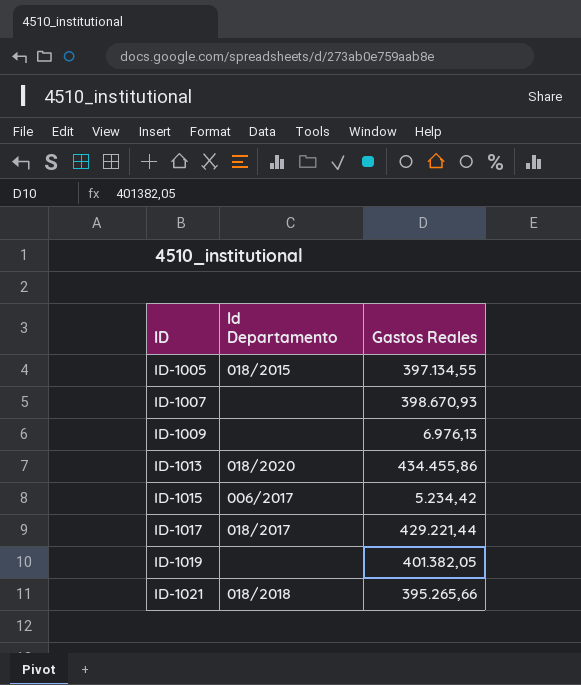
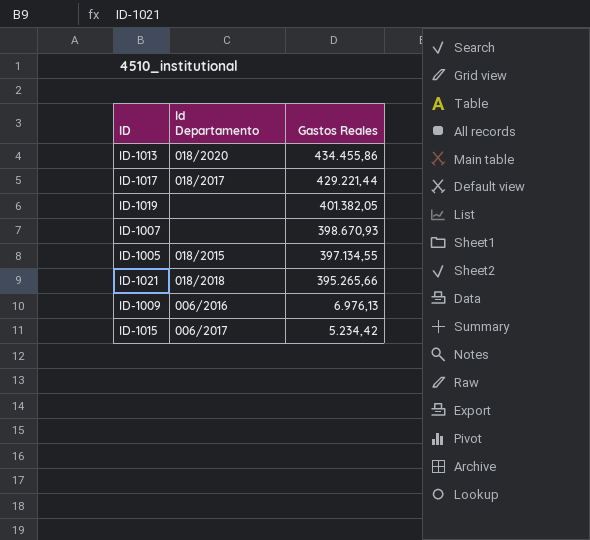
row order: ID ascending -> Gastos Reales descending
ID-1009 | Id Departamento: none -> 006/2016

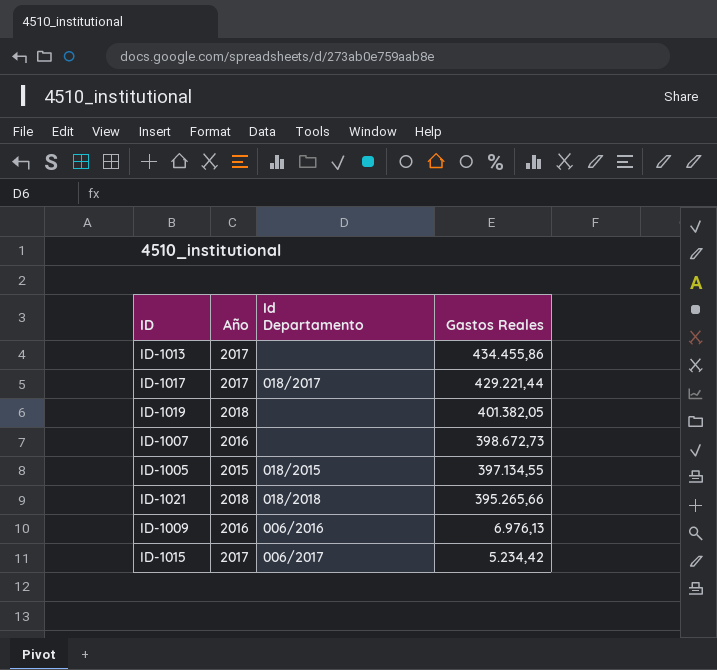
column Año | position: none -> 2
ID-1013 | Id Departamento: 018/2020 -> none
ID-1007 | Gastos Reales: 398.670,93 -> 398.672,73

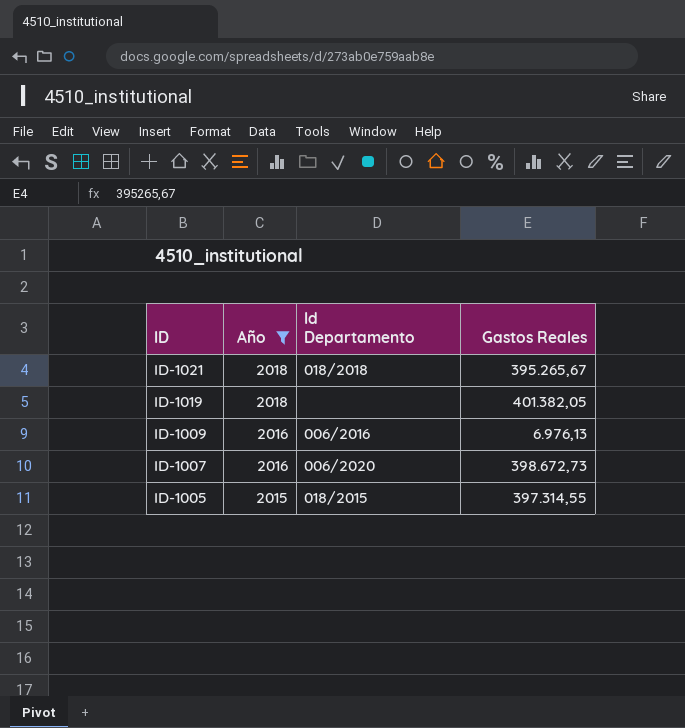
filter: none -> Año != 2017
row order: Gastos Reales descending -> ID descending
ID-1021 | Gastos Reales: 395.265,66 -> 395.265,67
ID-1007 | Id Departamento: none -> 006/2020
ID-1005 | Gastos Reales: 397.134,55 -> 397.314,55

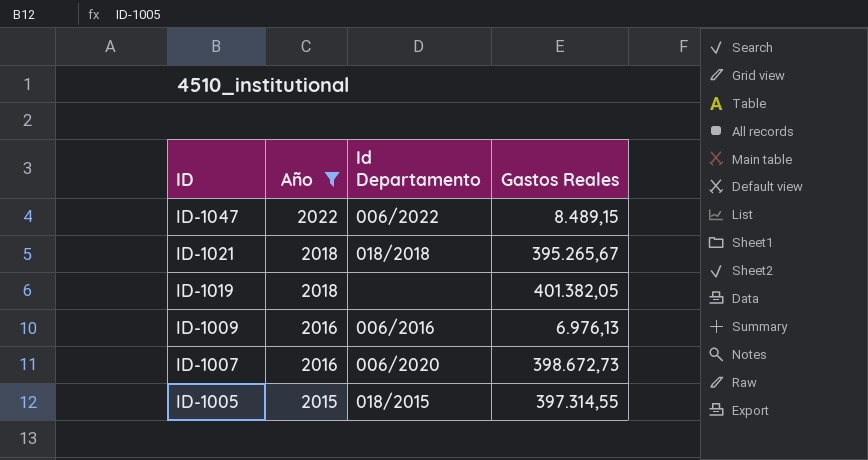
row ID-1047: none -> 2022 | 006/2022 | 8.489,15

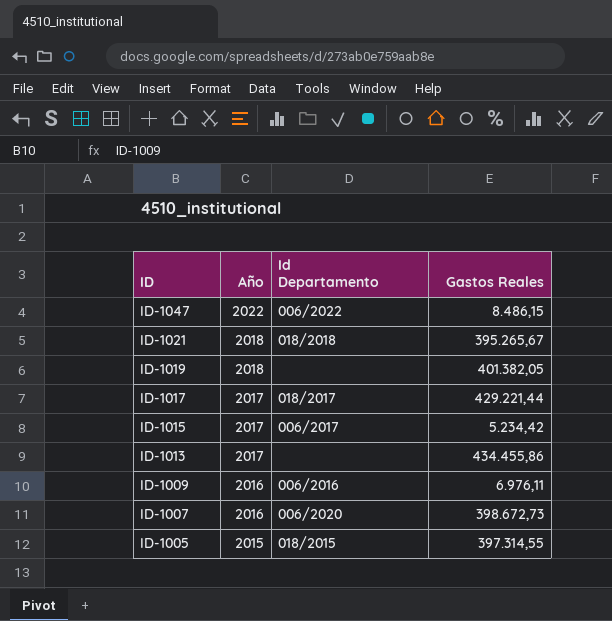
filter: Año != 2017 -> none
ID-1047 | Gastos Reales: 8.489,15 -> 8.486,15
ID-1009 | Gastos Reales: 6.976,13 -> 6.976,11

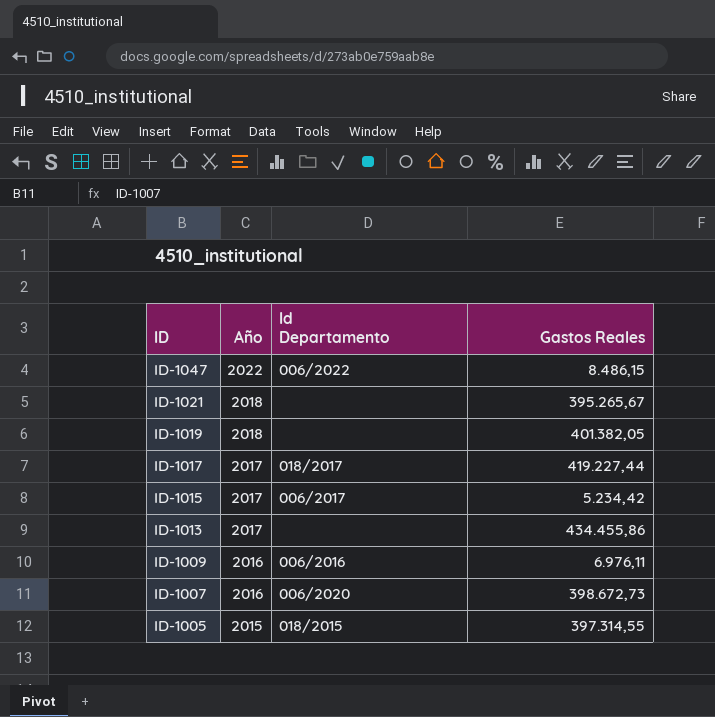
ID-1021 | Id Departamento: 018/2018 -> none
ID-1017 | Gastos Reales: 429.221,44 -> 419.227,44

